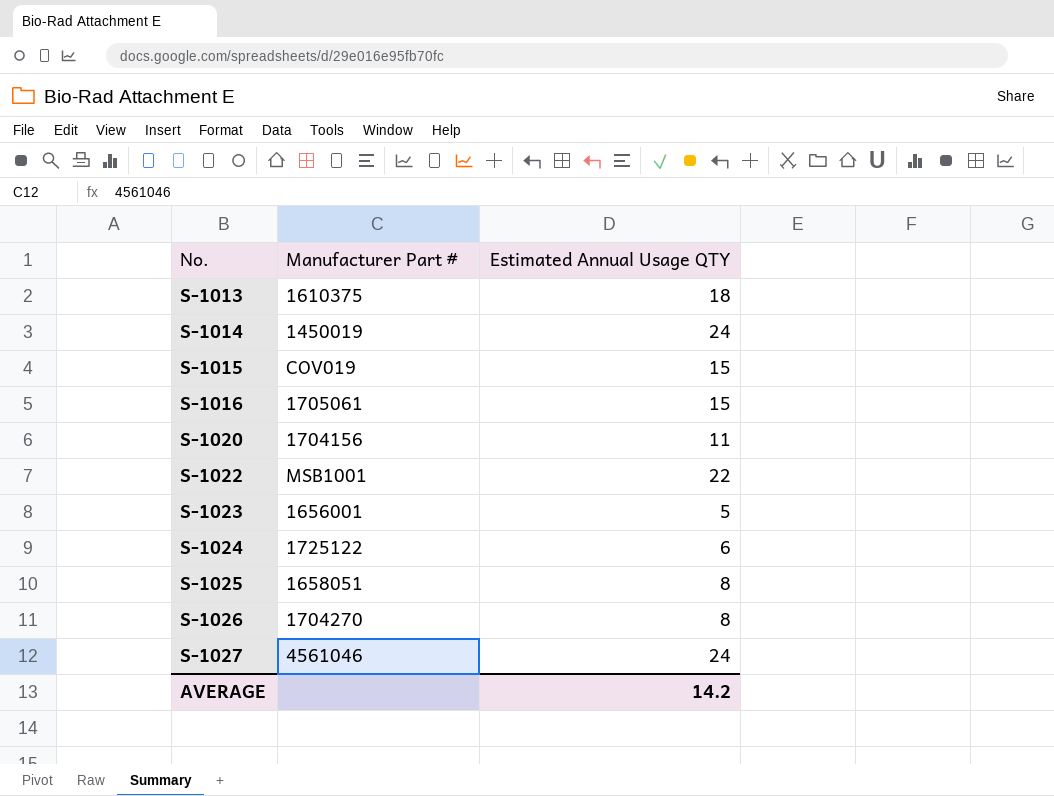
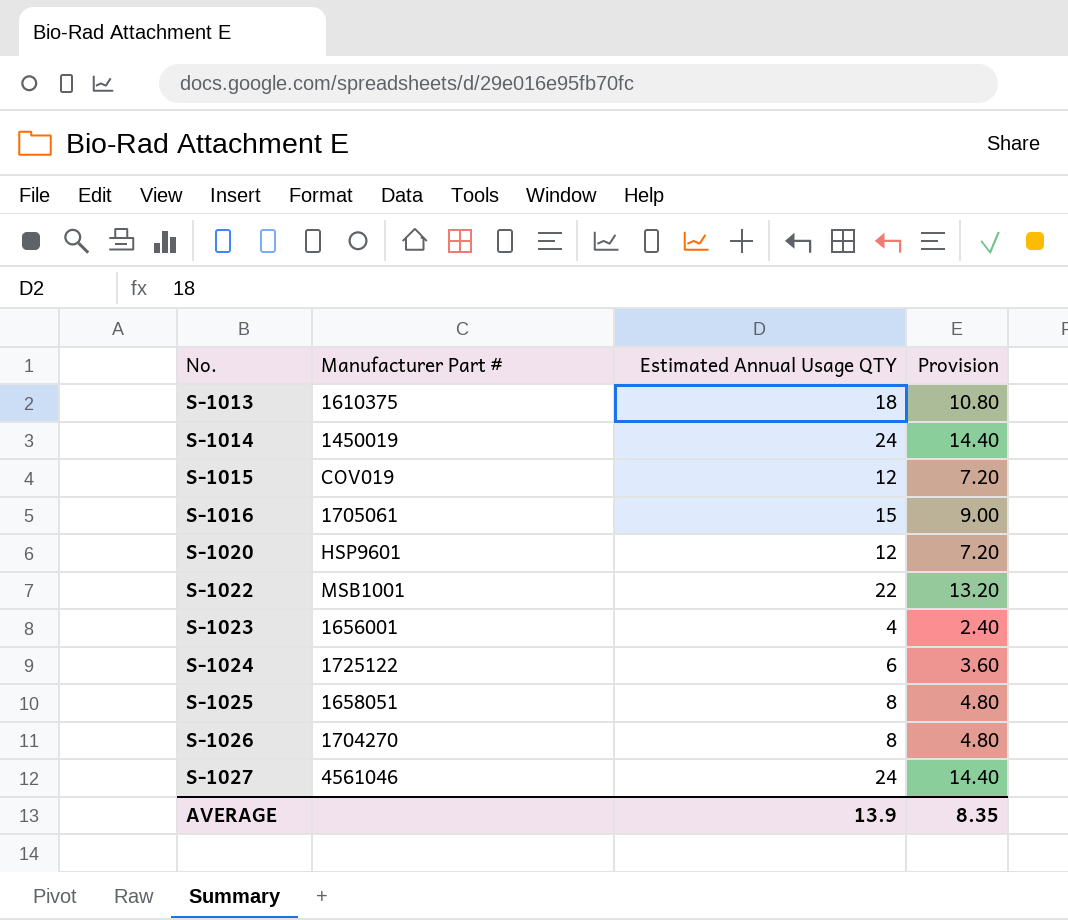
column Provision | formula: none -> [Estimated Annual Usage QTY] * 0.6
S-1015 | Estimated Annual Usage QTY: 15 -> 12
S-1020 | Manufacturer Part #: 1704156 -> HSP9601
S-1020 | Estimated Annual Usage QTY: 11 -> 12
S-1023 | Estimated Annual Usage QTY: 5 -> 4
AVERAGE | Estimated Annual Usage QTY: 14.2 -> 13.9

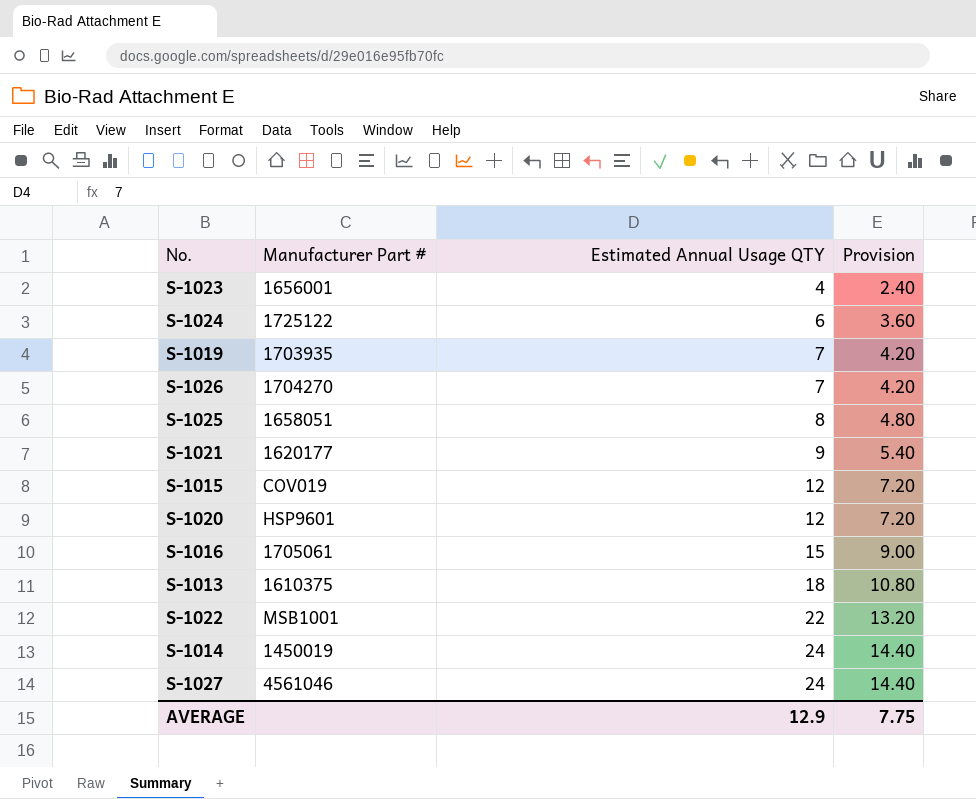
row order: No. ascending -> Estimated Annual Usage QTY ascending
row S-1019: none -> 1703935 | 7 | 4.20
S-1026 | Estimated Annual Usage QTY: 8 -> 7
S-1026 | Provision: 4.80 -> 4.20
row S-1021: none -> 1620177 | 9 | 5.40
AVERAGE | Estimated Annual Usage QTY: 13.9 -> 12.9
AVERAGE | Provision: 8.35 -> 7.75

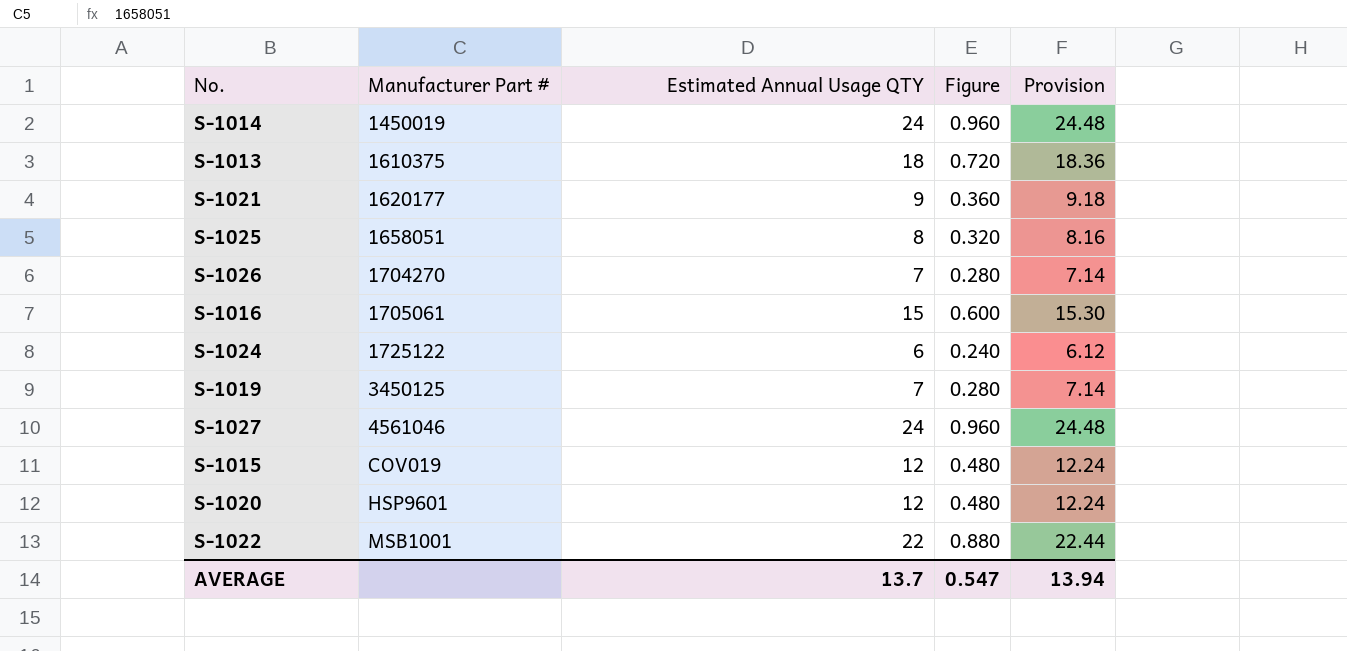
row order: Estimated Annual Usage QTY ascending -> Manufacturer Part # ascending
column Figure | formula: none -> [Estimated Annual Usage QTY] * 0.04
column Provision | formula: [Estimated Annual Usage QTY] * 0.6 -> [Estimated Annual Usage QTY] * 1.02
row S-1023: 1656001 | 4 | 2.40 -> none
S-1019 | Manufacturer Part #: 1703935 -> 3450125
AVERAGE | Estimated Annual Usage QTY: 12.9 -> 13.7
AVERAGE | Provision: 7.75 -> 13.94

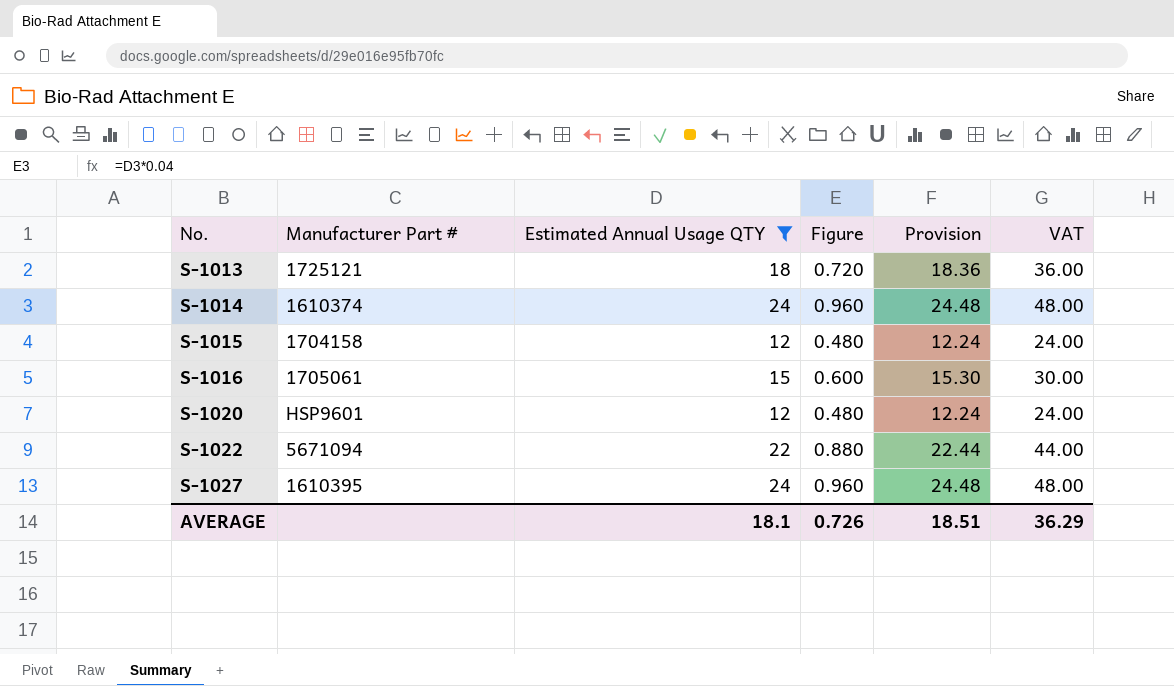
filter: none -> Estimated Annual Usage QTY >= 12
row order: Manufacturer Part # ascending -> No. ascending
column VAT | formula: none -> [Estimated Annual Usage QTY] * 2
S-1013 | Manufacturer Part #: 1610375 -> 1725121
S-1014 | Manufacturer Part #: 1450019 -> 1610374
S-1015 | Manufacturer Part #: COV019 -> 1704158
S-1022 | Manufacturer Part #: MSB1001 -> 5671094
S-1027 | Manufacturer Part #: 4561046 -> 1610395
AVERAGE | Estimated Annual Usage QTY: 13.7 -> 18.1
AVERAGE | Figure: 0.547 -> 0.726
AVERAGE | Provision: 13.94 -> 18.51

